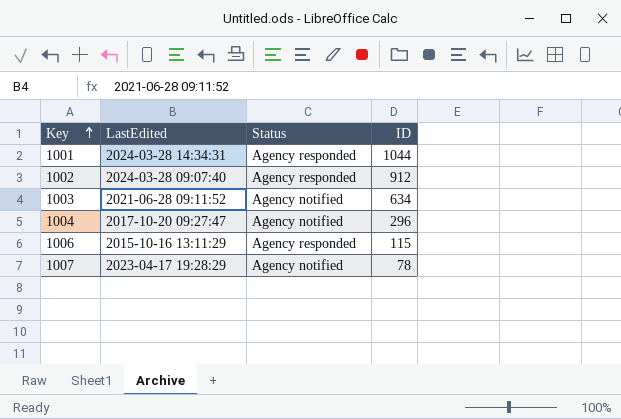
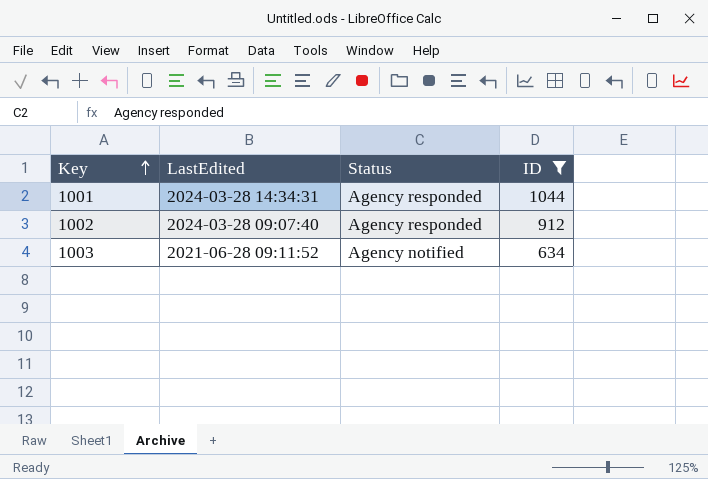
filter: none -> ID >= 634

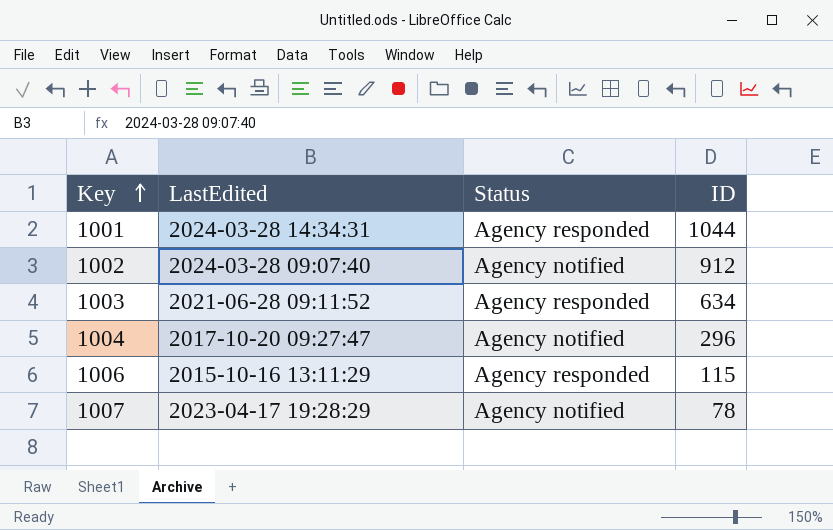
filter: ID >= 634 -> none
1002 | Status: Agency responded -> Agency notified
1003 | Status: Agency notified -> Agency responded

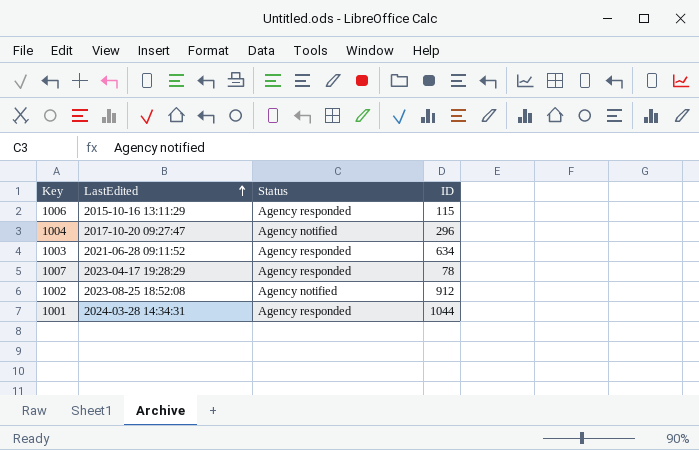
row order: Key ascending -> LastEdited ascending
1007 | Status: Agency notified -> Agency responded
1002 | LastEdited: 2024-03-28 09:07:40 -> 2023-08-25 18:52:08

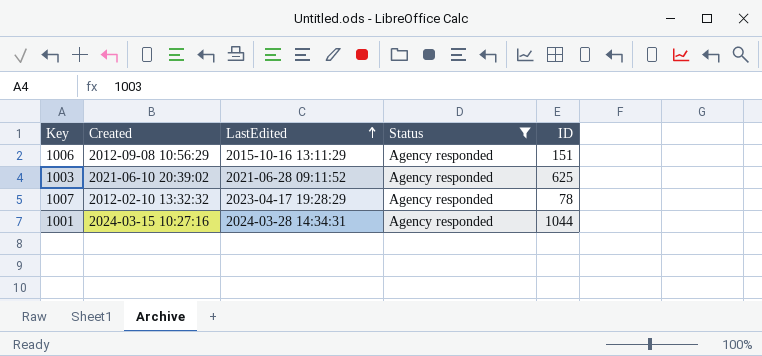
filter: none -> Status = Agency responded
column Created | position: none -> 2
1006 | ID: 115 -> 151
1003 | ID: 634 -> 625

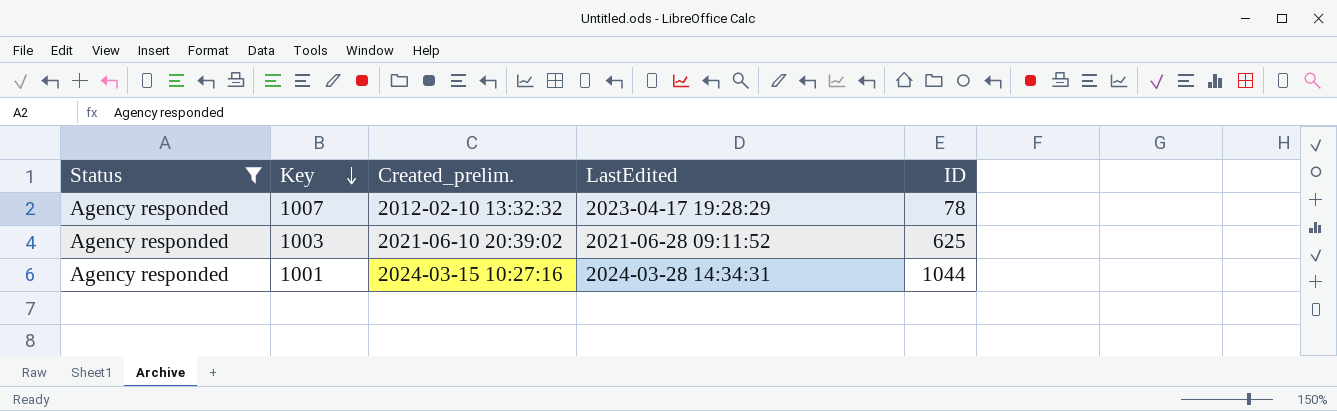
row order: LastEdited ascending -> Key descending
column Status | position: 4 -> 1
column name: Created -> Created_prelim.
row 1006: 2012-09-08 10:56:29 | 2015-10-16 13:11:29 | Agency responded | 151 -> none

